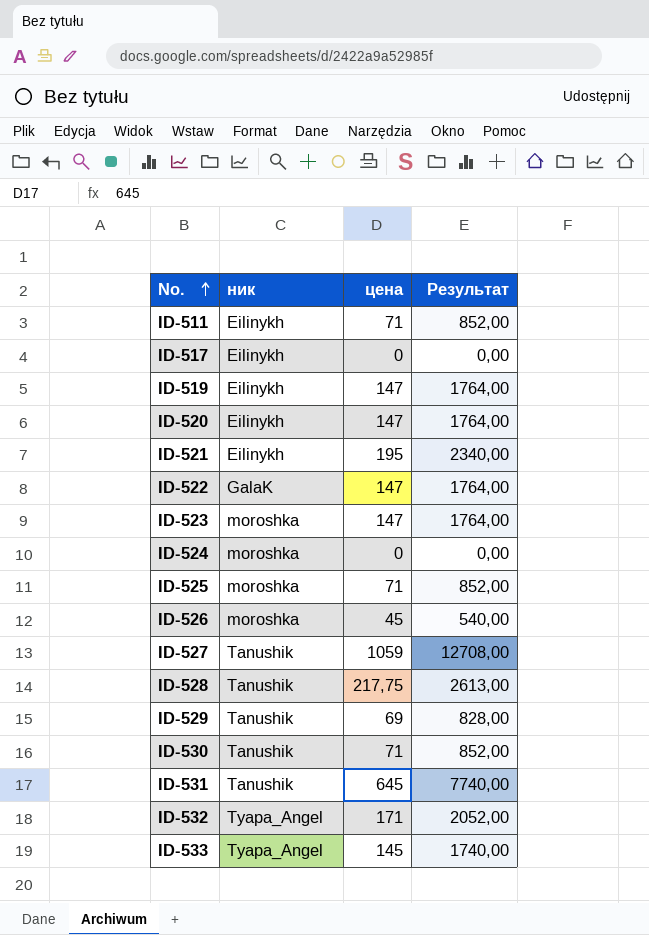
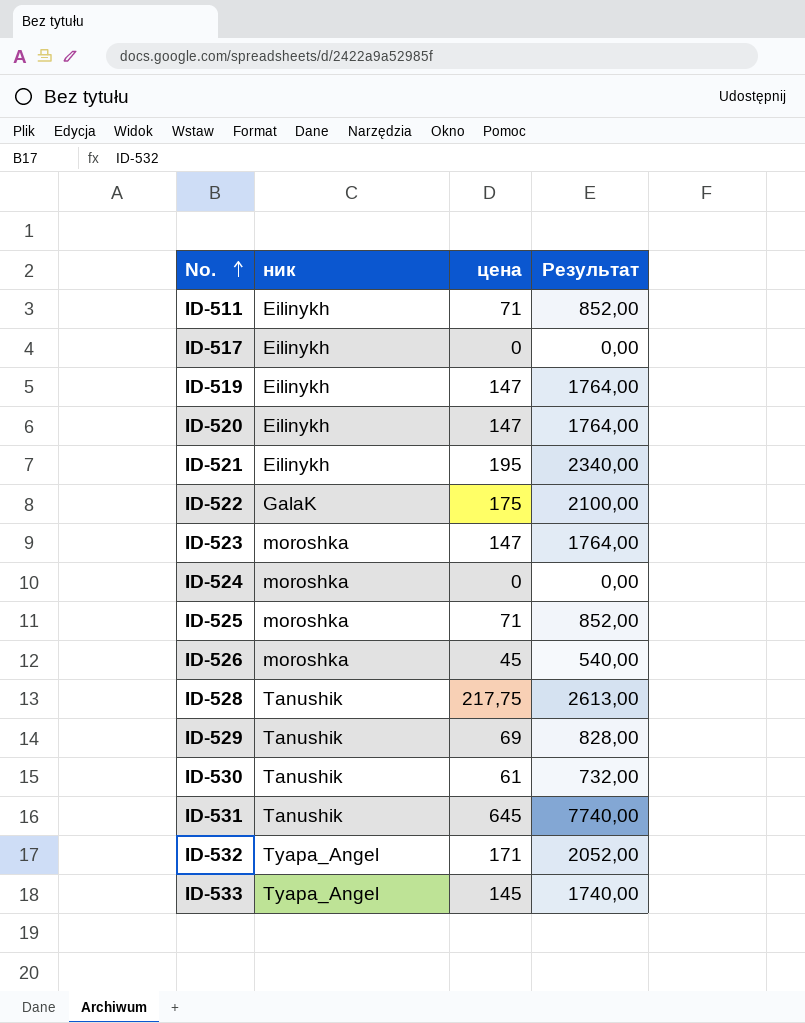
row ID-527: Tanushik | 1059 | 12708,00 -> none
ID-522 | цена: 147 -> 175
ID-522 | Результат: 1764,00 -> 2100,00
ID-530 | цена: 71 -> 61
ID-530 | Результат: 852,00 -> 732,00

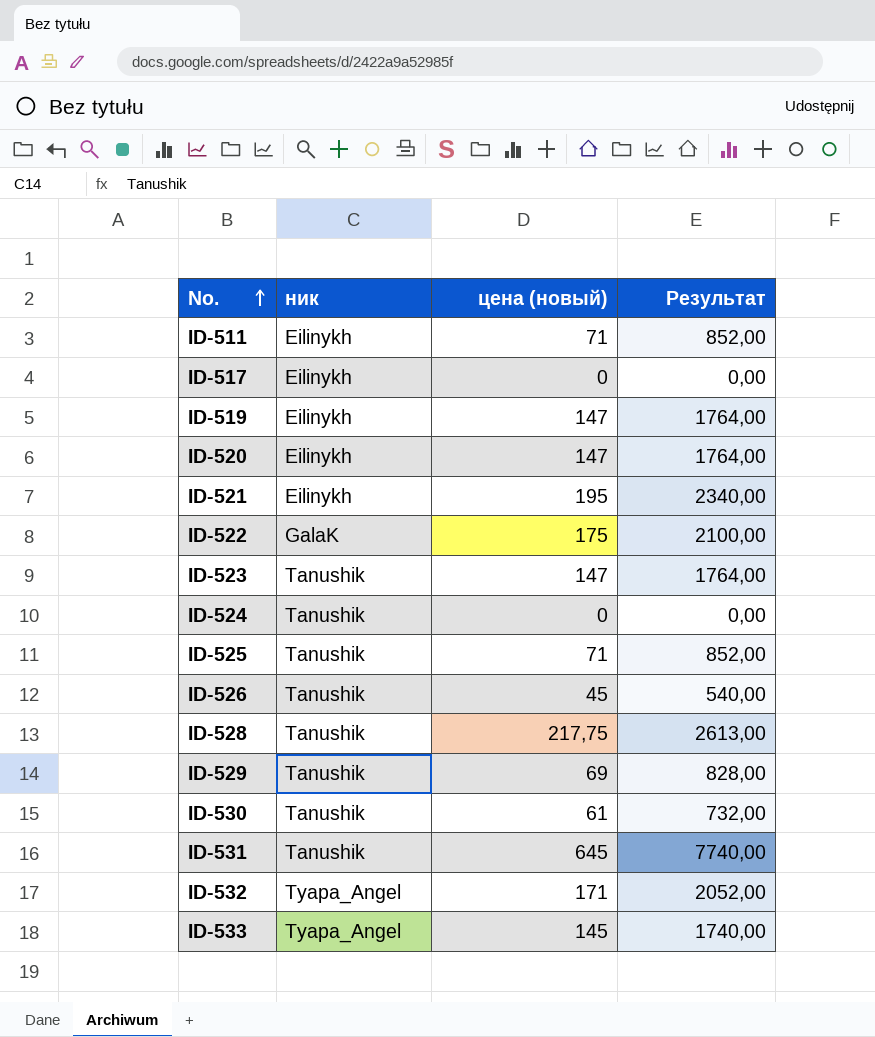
column name: цена -> цена (новый)
ID-523 | ник: moroshka -> Tanushik
ID-524 | ник: moroshka -> Tanushik
ID-525 | ник: moroshka -> Tanushik
ID-526 | ник: moroshka -> Tanushik

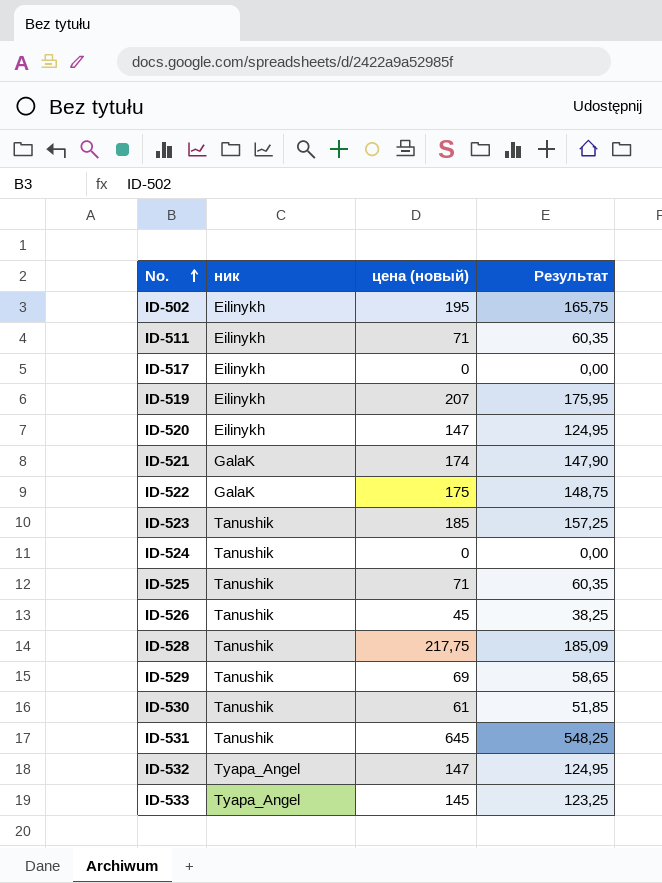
column Результат | formula: [цена (новый)] * 12 -> [цена (новый)] * 0,85
row ID-502: none -> Eilinykh | 195 | 165,75
ID-519 | цена (новый): 147 -> 207
ID-521 | ник: Eilinykh -> GalaK
ID-521 | цена (новый): 195 -> 174
ID-523 | цена (новый): 147 -> 185
ID-532 | цена (новый): 171 -> 147

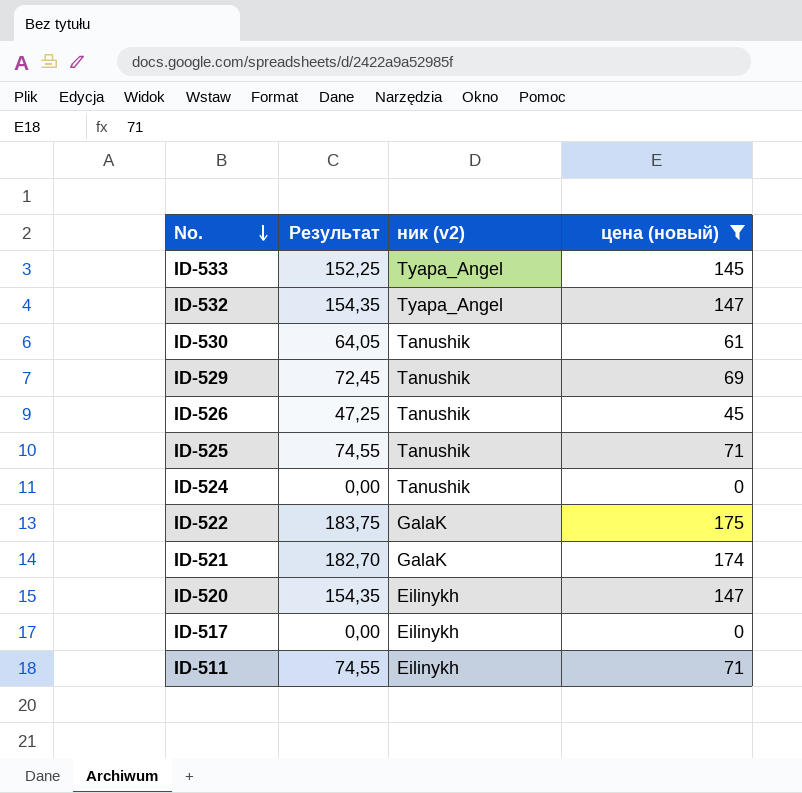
filter: none -> цена (новый) <= 175
row order: No. ascending -> No. descending
column Результат | formula: [цена (новый)] * 0,85 -> [цена (новый)] * 1,05
column Результат | position: 4 -> 2
column name: ник -> ник (v2)

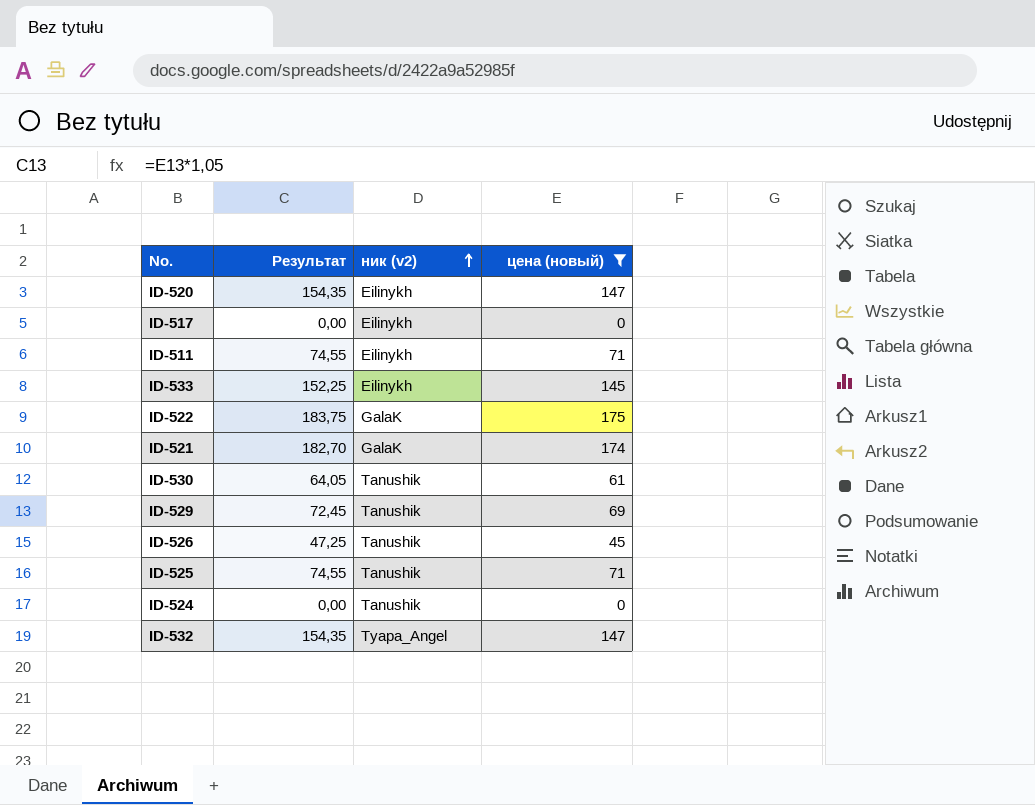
row order: No. descending -> ник (v2) ascending
ID-533 | ник (v2): Tyapa_Angel -> Eilinykh

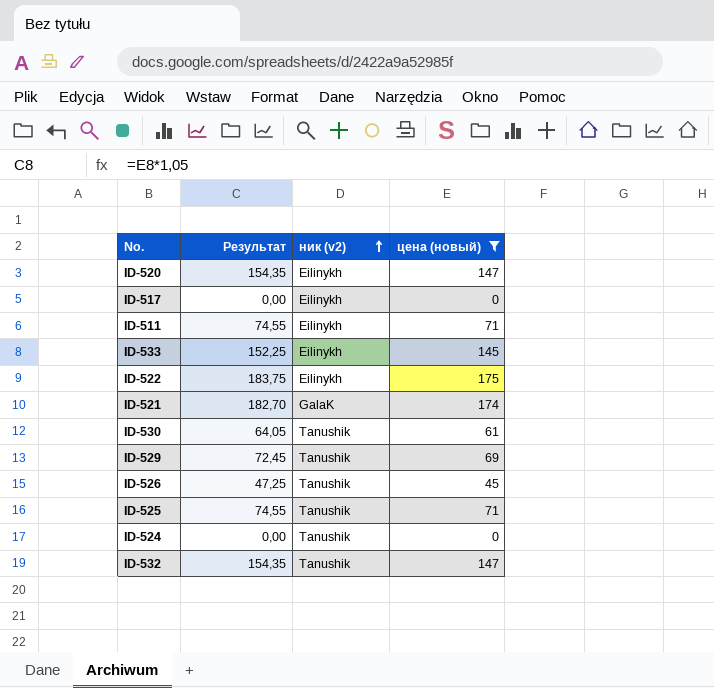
ID-522 | ник (v2): GalaK -> Eilinykh
ID-532 | ник (v2): Tyapa_Angel -> Tanushik

